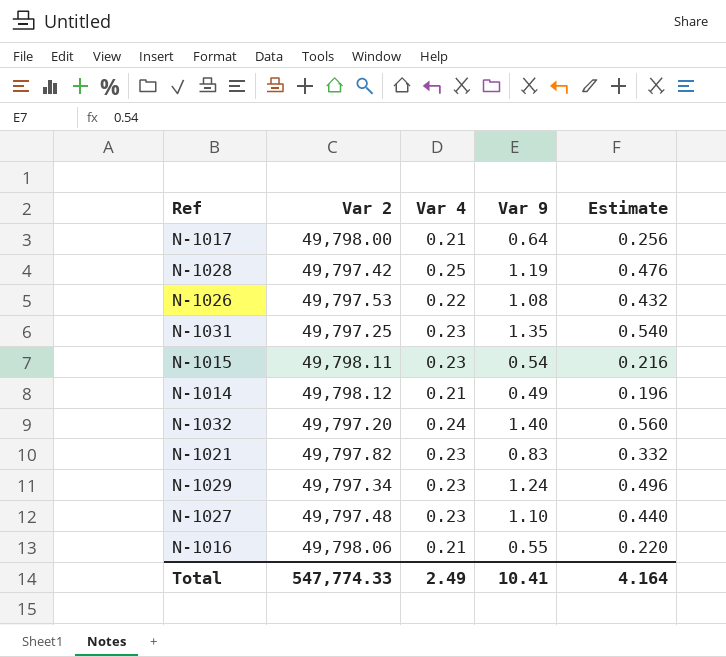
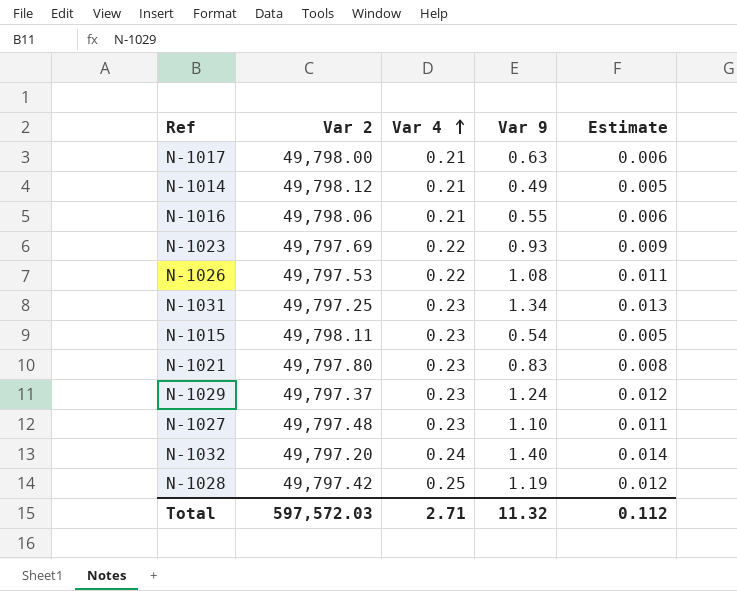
row order: none -> Var 4 ascending
column Estimate | formula: [Var 9] * 0.4 -> [Var 9] * 0.01
N-1017 | Var 9: 0.64 -> 0.63
row N-1023: none -> 49,797.69 | 0.22 | 0.93 | 0.009
N-1031 | Var 9: 1.35 -> 1.34
N-1021 | Var 2: 49,797.82 -> 49,797.80
N-1029 | Var 2: 49,797.34 -> 49,797.37
Total | Var 2: 547,774.33 -> 597,572.03
Total | Var 4: 2.49 -> 2.71
Total | Var 9: 10.41 -> 11.32
Total | Estimate: 4.164 -> 0.112

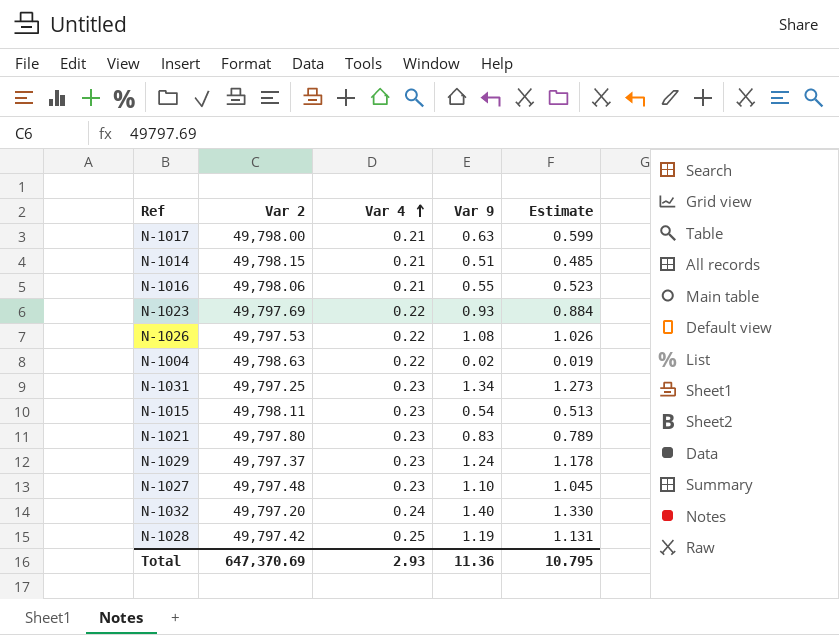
column Estimate | formula: [Var 9] * 0.01 -> [Var 9] * 0.95
N-1014 | Var 2: 49,798.12 -> 49,798.15
N-1014 | Var 9: 0.49 -> 0.51
row N-1004: none -> 49,798.63 | 0.22 | 0.02 | 0.019
Total | Var 2: 597,572.03 -> 647,370.69
Total | Var 4: 2.71 -> 2.93
Total | Var 9: 11.32 -> 11.36
Total | Estimate: 0.112 -> 10.795

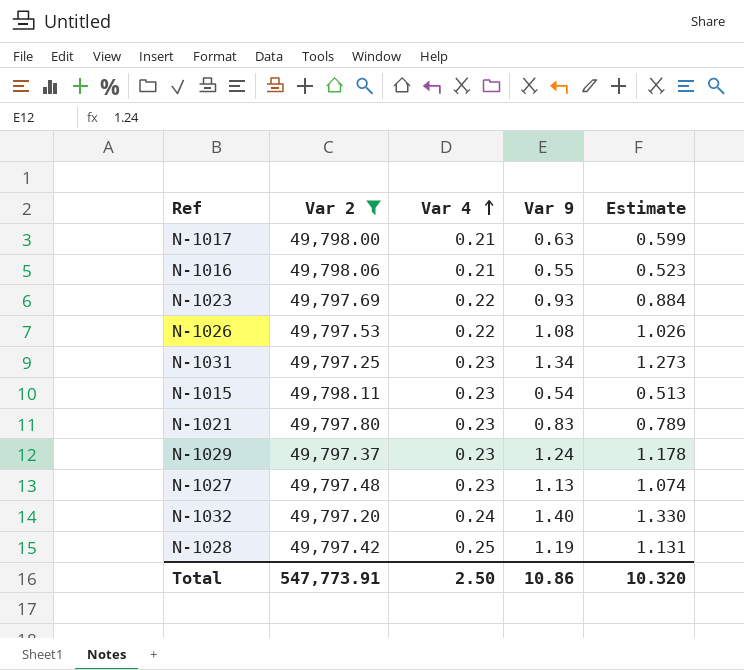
filter: none -> Var 2 <= 49,798.11
N-1027 | Var 9: 1.10 -> 1.13
N-1027 | Estimate: 1.045 -> 1.074
Total | Var 2: 647,370.69 -> 547,773.91
Total | Var 4: 2.93 -> 2.50
Total | Var 9: 11.36 -> 10.86
Total | Estimate: 10.795 -> 10.320

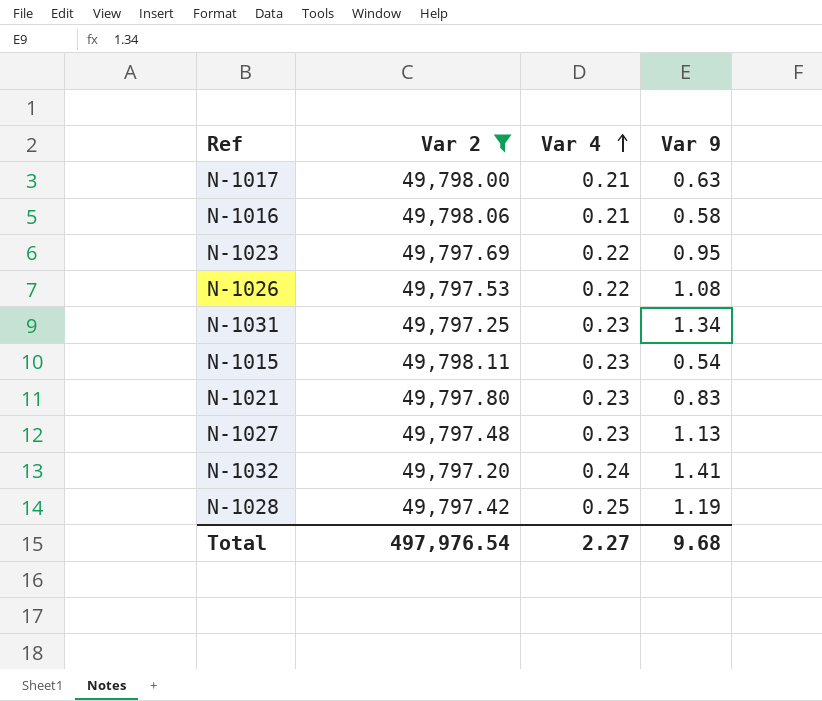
column Estimate | formula: [Var 9] * 0.95 -> none
row N-1029: 49,797.37 | 0.23 | 1.24 | 1.178 -> none
N-1016 | Var 9: 0.55 -> 0.58
N-1023 | Var 9: 0.93 -> 0.95
N-1032 | Var 9: 1.40 -> 1.41
Total | Var 2: 547,773.91 -> 497,976.54
Total | Var 4: 2.50 -> 2.27
Total | Var 9: 10.86 -> 9.68

